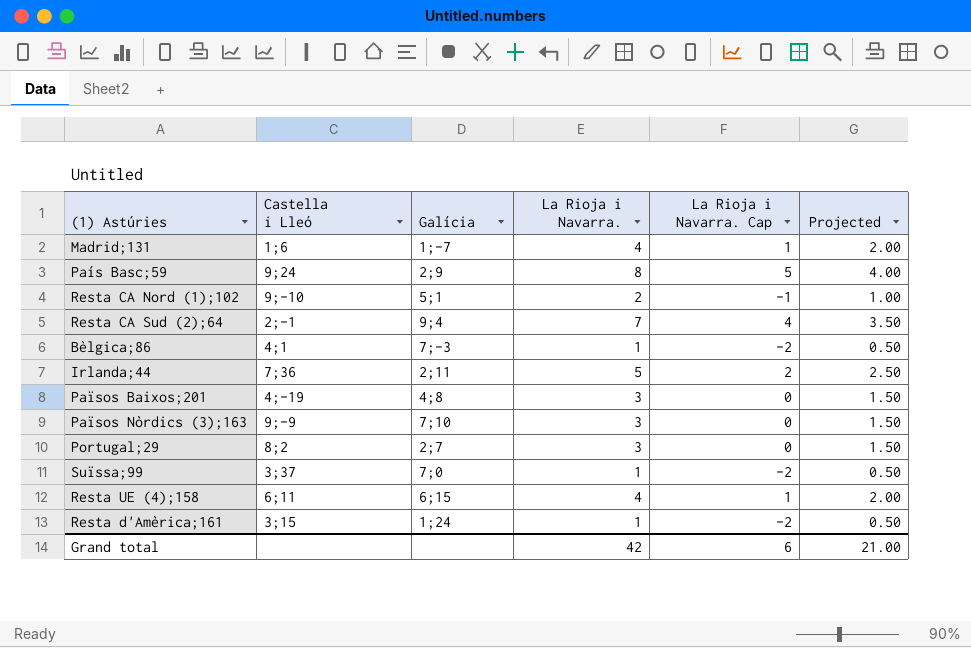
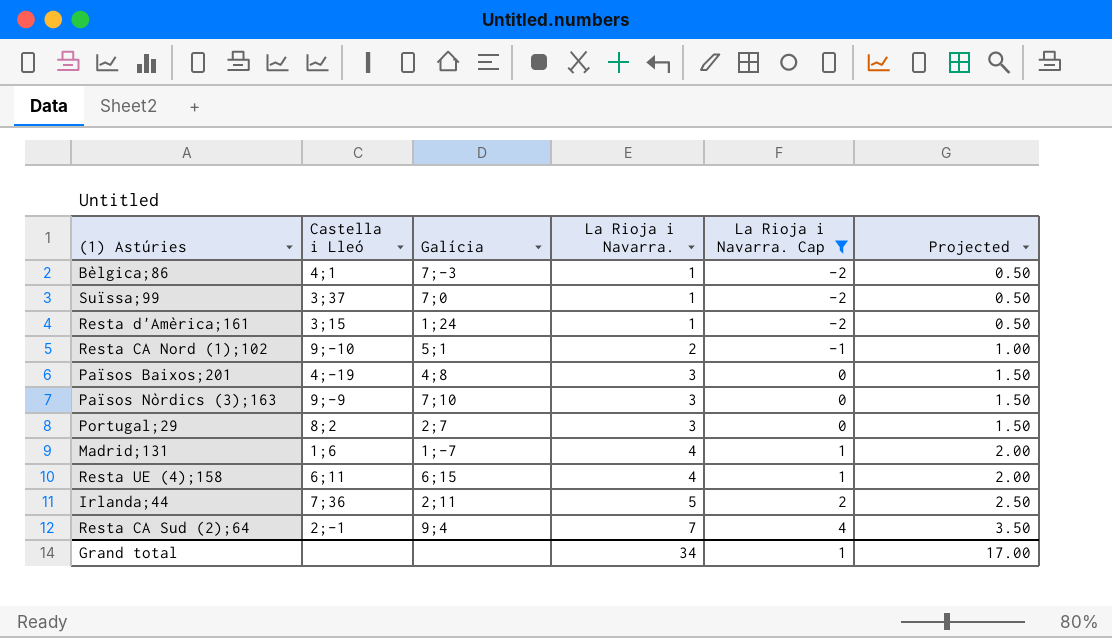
filter: none -> La Rioja i Navarra. Cap != 5
row order: none -> La Rioja i Navarra. ascending
Grand total | La Rioja i Navarra.: 42 -> 34
Grand total | La Rioja i Navarra. Cap: 6 -> 1
Grand total | Projected: 21.00 -> 17.00

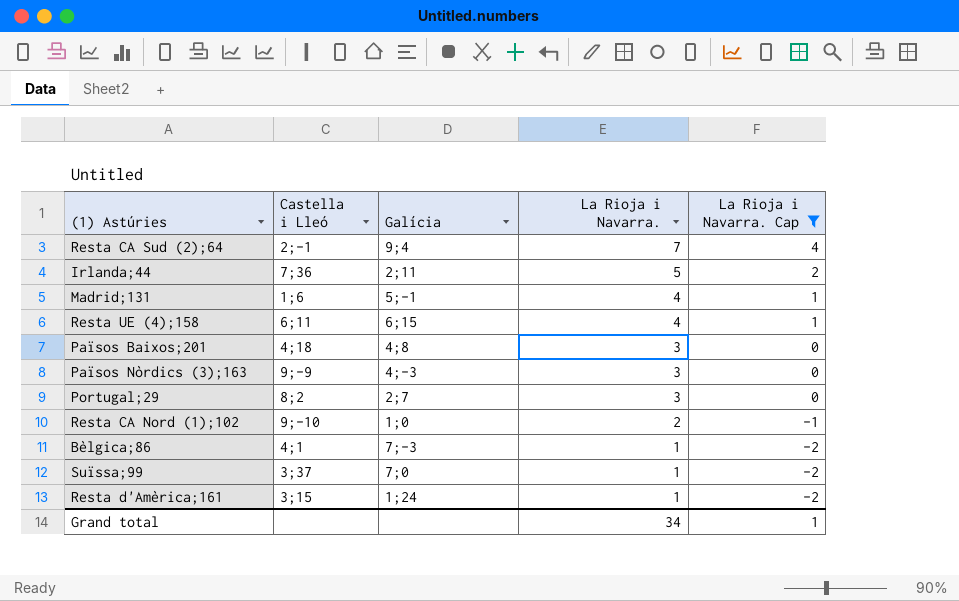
row order: La Rioja i Navarra. ascending -> La Rioja i Navarra. descending
column Projected | formula: [La Rioja i Navarra.] * 0.5 -> none
Madrid;131 | Galícia: 1;-7 -> 5;-1
Països Baixos;201 | Castella i Lleó: 4;-19 -> 4;18
Països Nòrdics (3);163 | Galícia: 7;10 -> 4;-3
Resta CA Nord (1);102 | Galícia: 5;1 -> 1;0

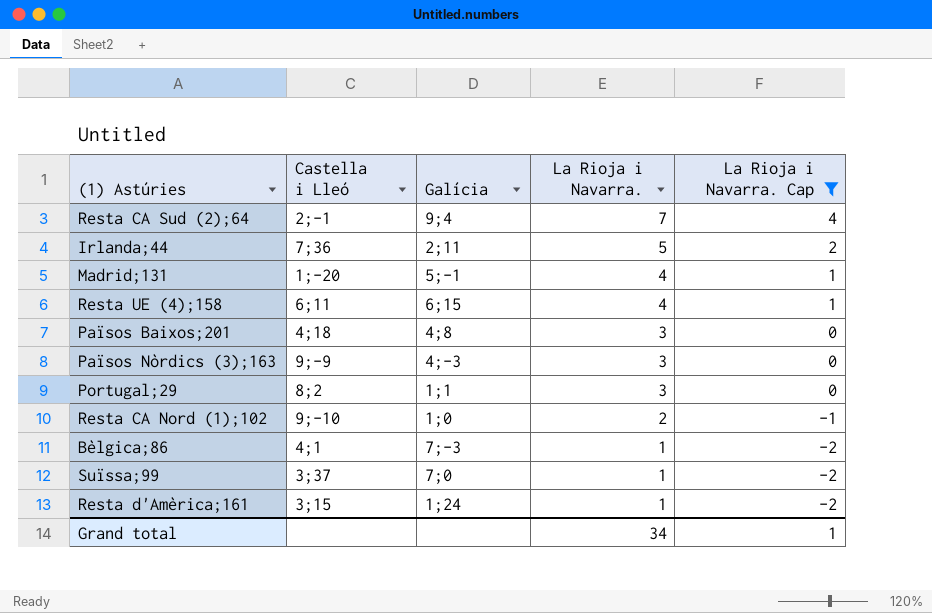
Madrid;131 | Castella i Lleó: 1;6 -> 1;-20
Portugal;29 | Galícia: 2;7 -> 1;1

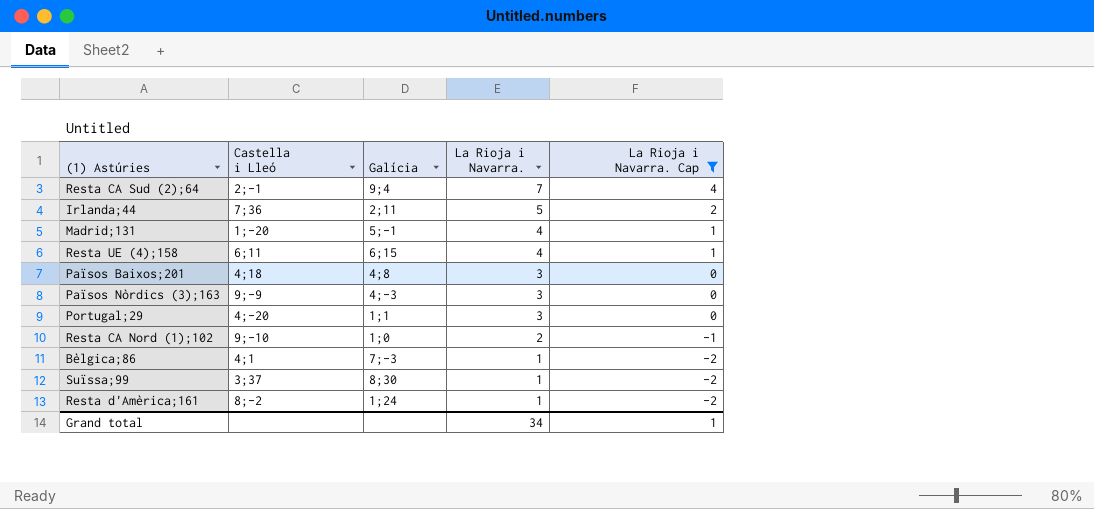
Portugal;29 | Castella i Lleó: 8;2 -> 4;-20
Suïssa;99 | Galícia: 7;0 -> 8;30
Resta d'Amèrica;161 | Castella i Lleó: 3;15 -> 8;-2

